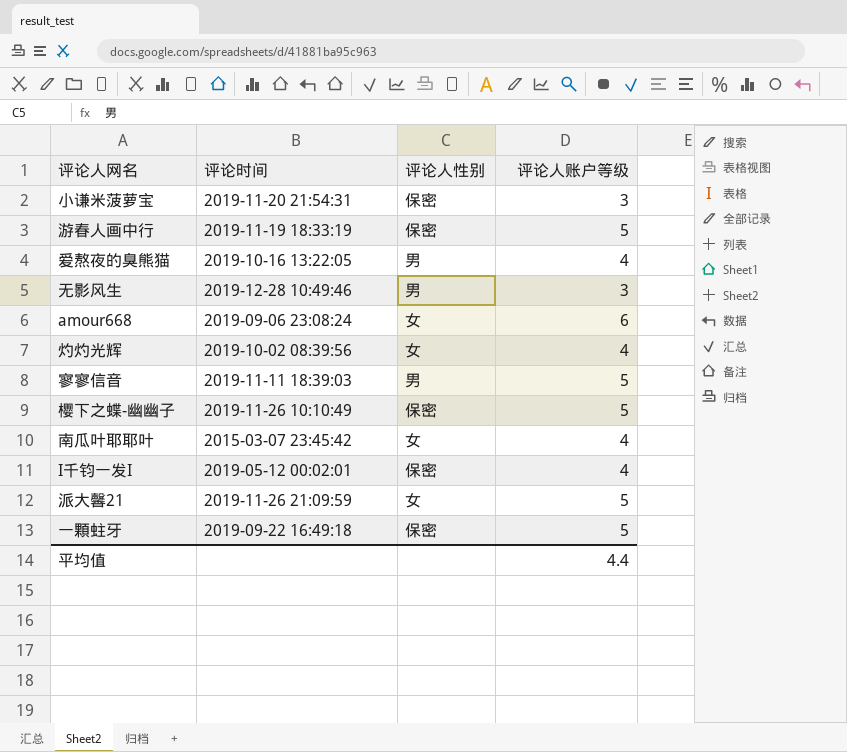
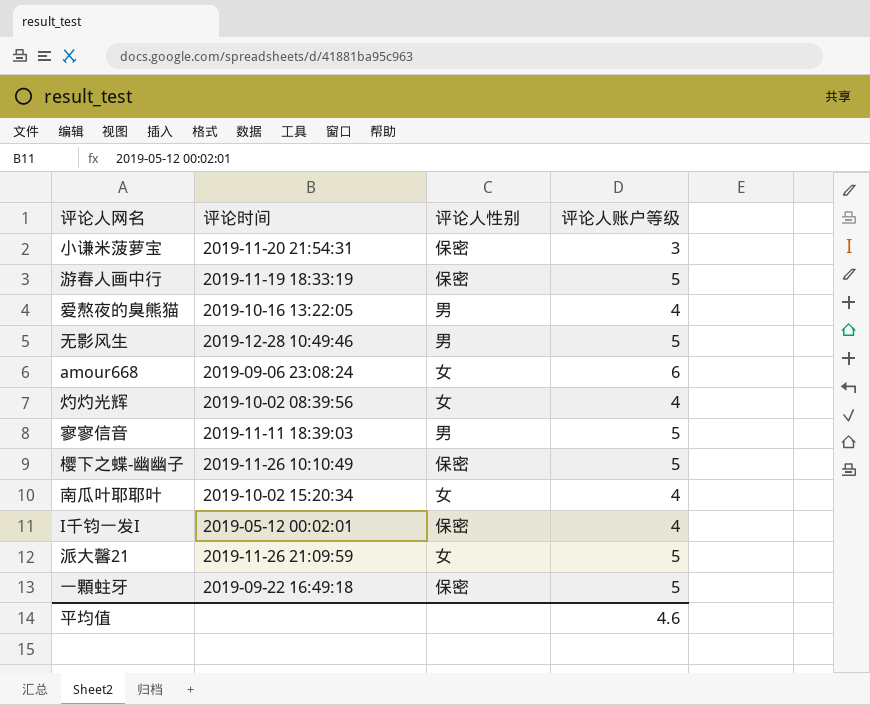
无影风生 | 评论人账户等级: 3 -> 5
南瓜叶耶耶叶 | 评论时间: 2015-03-07 23:45:42 -> 2019-10-02 15:20:34
平均值 | 评论人账户等级: 4.4 -> 4.6

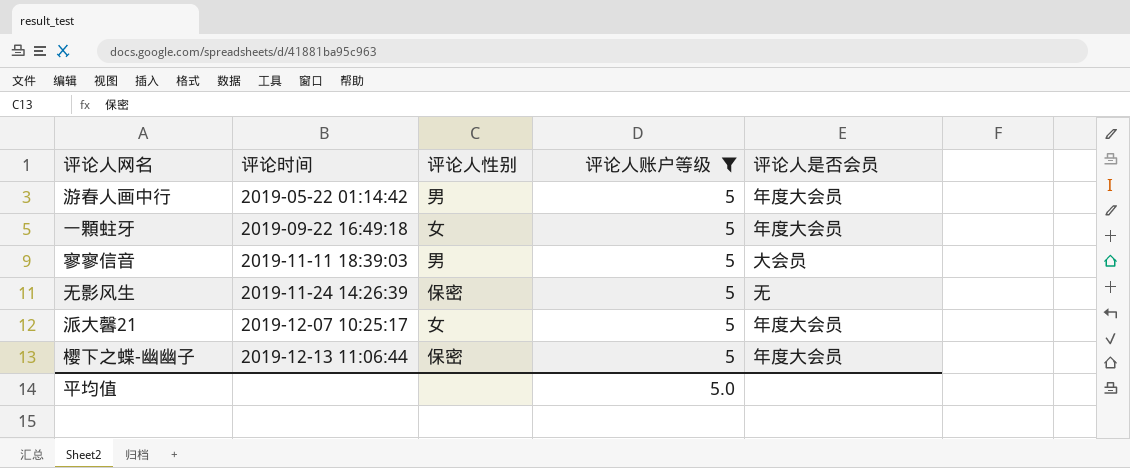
filter: none -> 评论人账户等级 = 5
row order: none -> 评论时间 ascending
column 评论人是否会员 | position: none -> 5
游春人画中行 | 评论时间: 2019-11-19 18:33:19 -> 2019-05-22 01:14:42
游春人画中行 | 评论人性别: 保密 -> 男
一顆蛀牙 | 评论人性别: 保密 -> 女
无影风生 | 评论时间: 2019-12-28 10:49:46 -> 2019-11-24 14:26:39
无影风生 | 评论人性别: 男 -> 保密
派大馨21 | 评论时间: 2019-11-26 21:09:59 -> 2019-12-07 10:25:17
樱下之蝶-幽幽子 | 评论时间: 2019-11-26 10:10:49 -> 2019-12-13 11:06:44
平均值 | 评论人账户等级: 4.6 -> 5.0

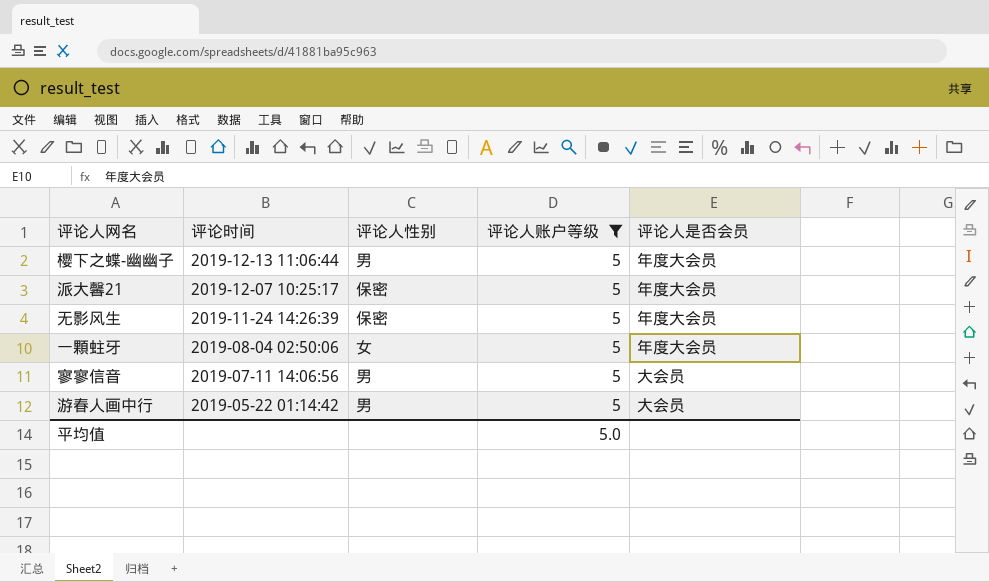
row order: 评论时间 ascending -> 评论时间 descending
樱下之蝶-幽幽子 | 评论人性别: 保密 -> 男
派大馨21 | 评论人性别: 女 -> 保密
无影风生 | 评论人是否会员: 无 -> 年度大会员
一顆蛀牙 | 评论时间: 2019-09-22 16:49:18 -> 2019-08-04 02:50:06
寥寥信音 | 评论时间: 2019-11-11 18:39:03 -> 2019-07-11 14:06:56
游春人画中行 | 评论人是否会员: 年度大会员 -> 大会员

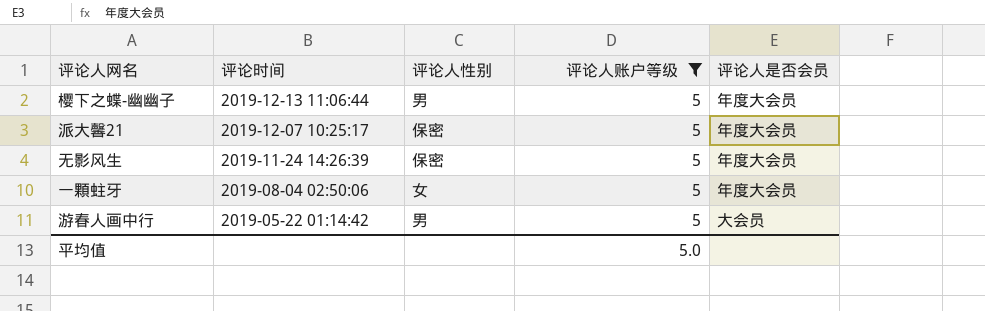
row 寥寥信音: 2019-07-11 14:06:56 | 男 | 5 | 大会员 -> none

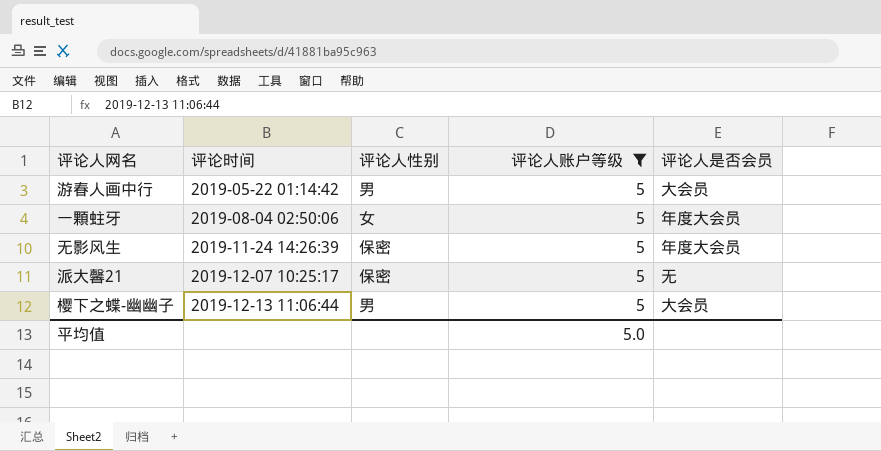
row order: 评论时间 descending -> 评论时间 ascending
派大馨21 | 评论人是否会员: 年度大会员 -> 无
樱下之蝶-幽幽子 | 评论人是否会员: 年度大会员 -> 大会员

